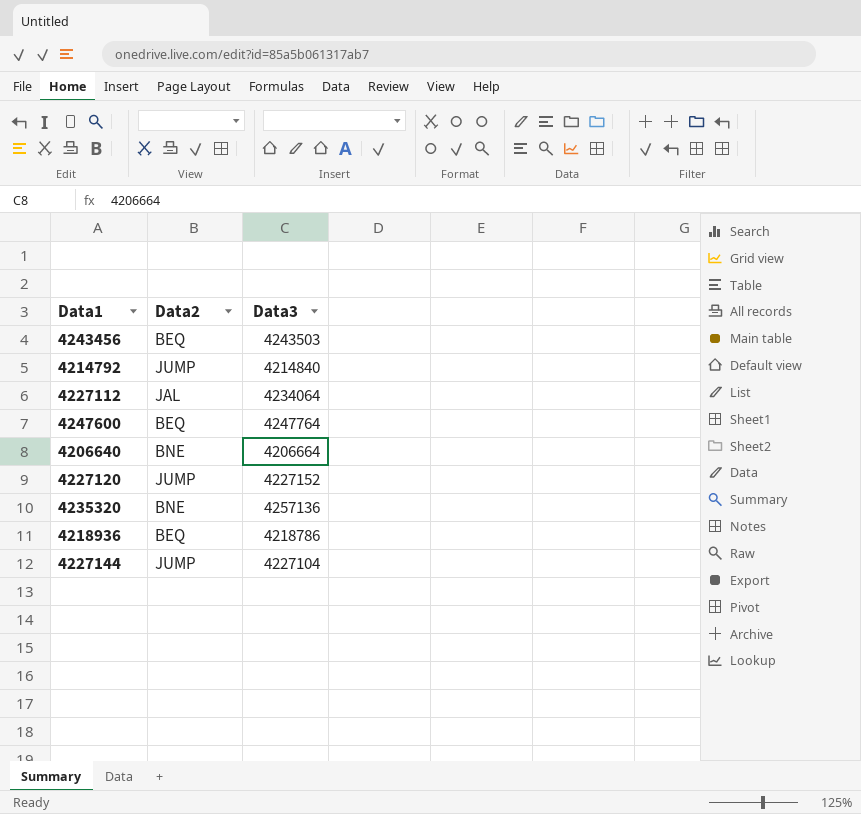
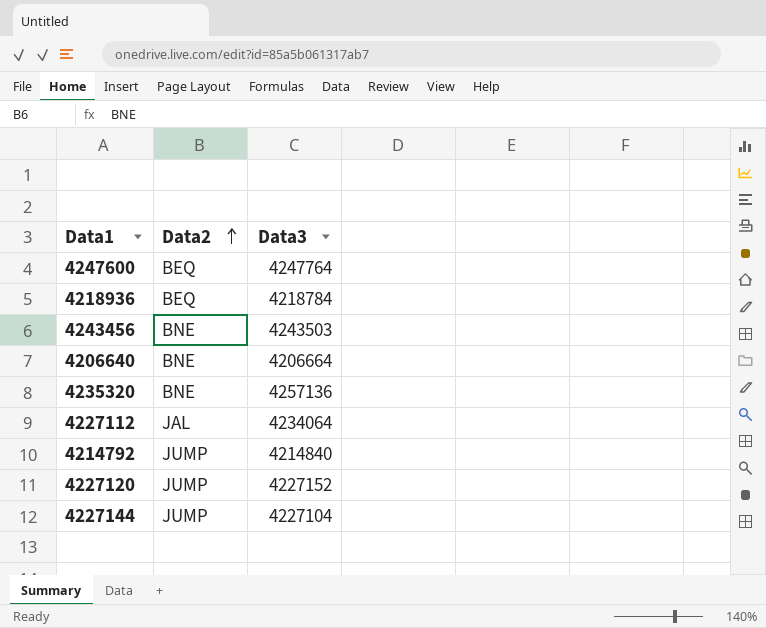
row order: none -> Data2 ascending
4218936 | Data3: 4218786 -> 4218784
4243456 | Data2: BEQ -> BNE

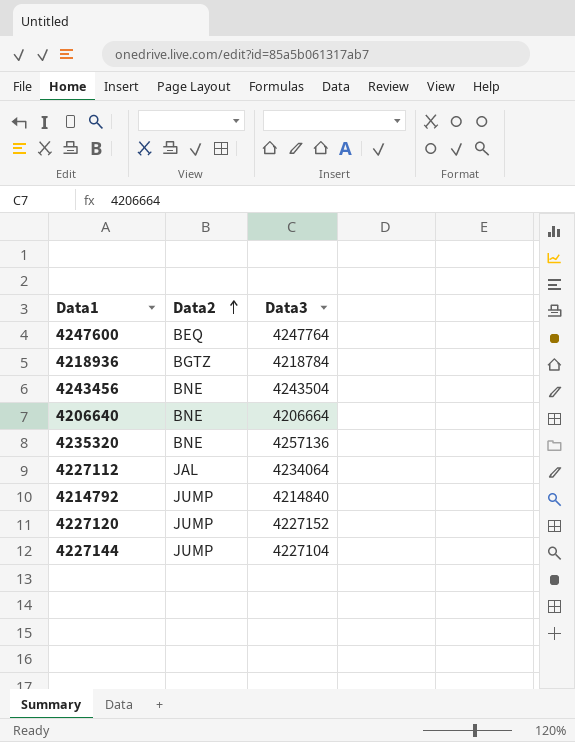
4218936 | Data2: BEQ -> BGTZ
4243456 | Data3: 4243503 -> 4243504

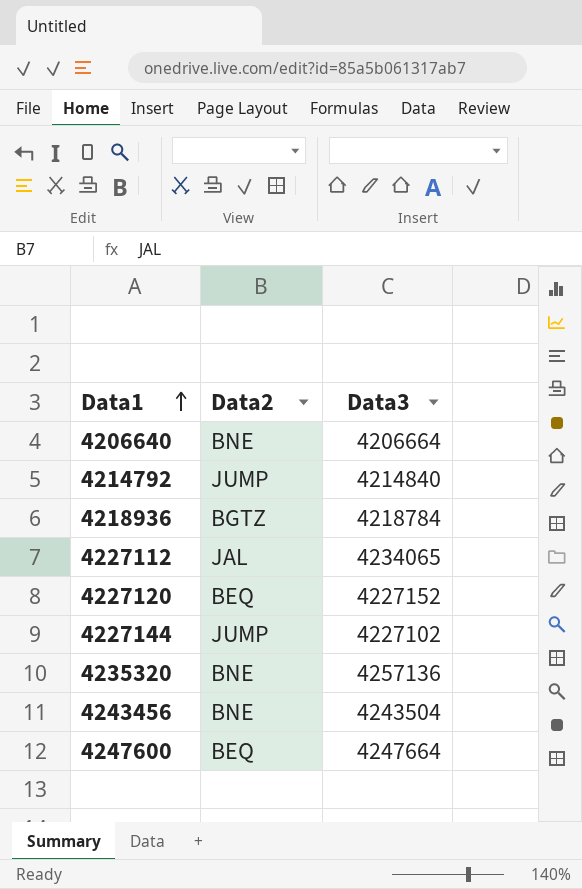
row order: Data2 ascending -> Data1 ascending
4227112 | Data3: 4234064 -> 4234065
4227120 | Data2: JUMP -> BEQ
4227144 | Data3: 4227104 -> 4227102
4247600 | Data3: 4247764 -> 4247664

